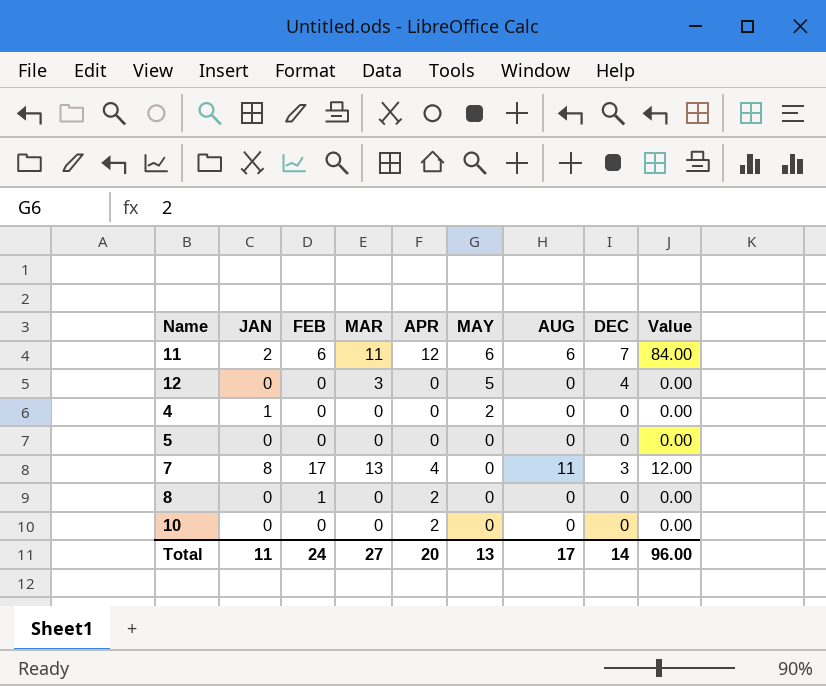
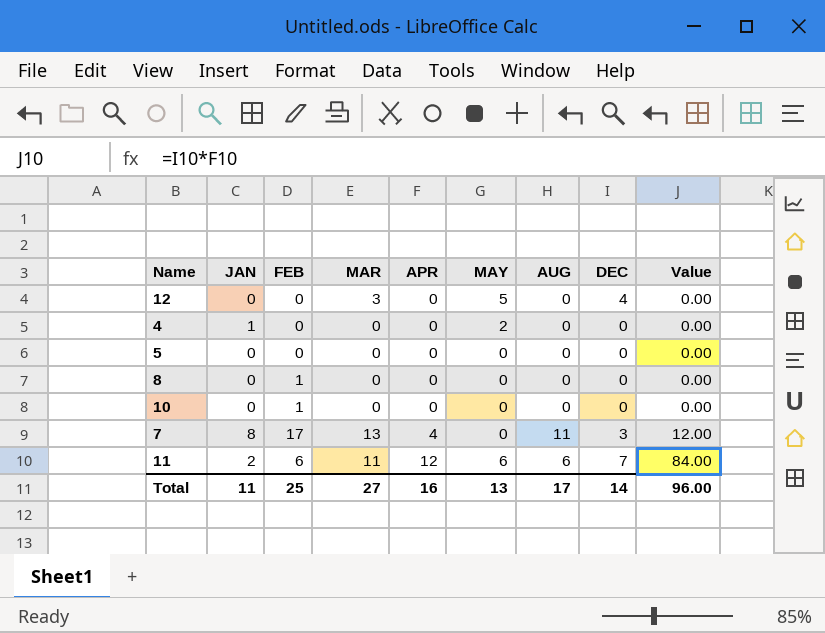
row order: MAY descending -> APR ascending
8 | APR: 2 -> 0
10 | FEB: 0 -> 1
10 | APR: 2 -> 0
Total | FEB: 24 -> 25
Total | APR: 20 -> 16

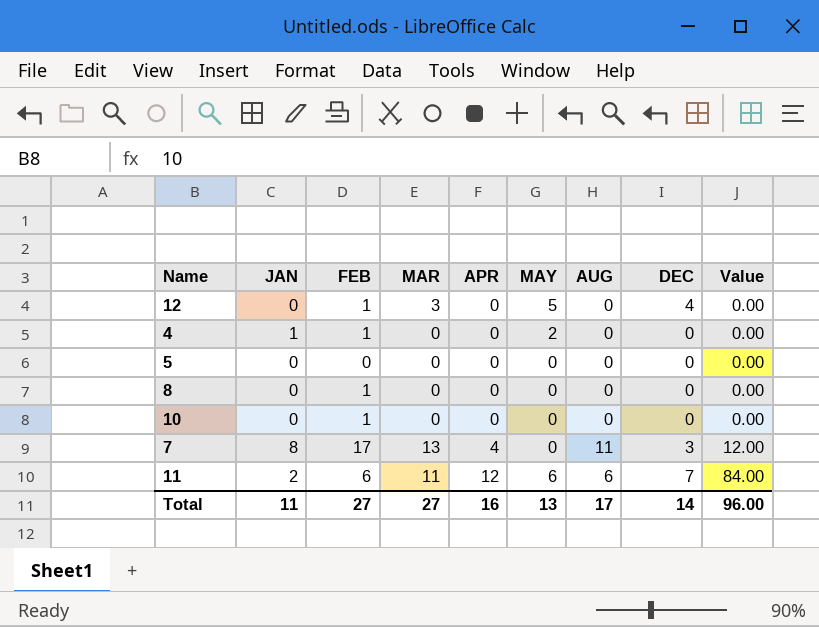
12 | FEB: 0 -> 1
4 | FEB: 0 -> 1
Total | FEB: 25 -> 27

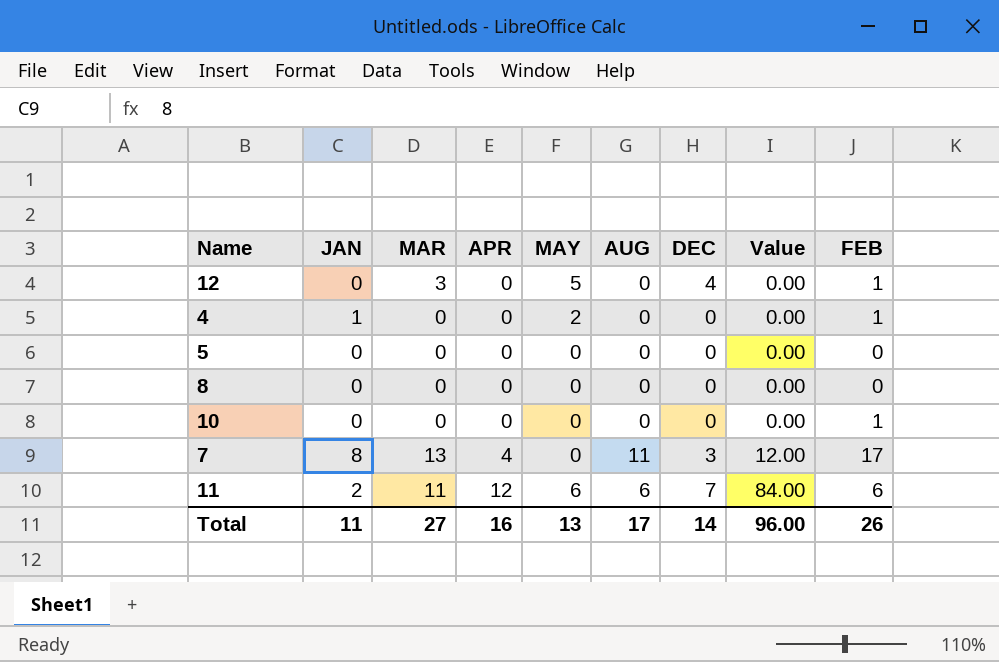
column FEB | position: 3 -> 9
8 | FEB: 1 -> 0
Total | FEB: 27 -> 26

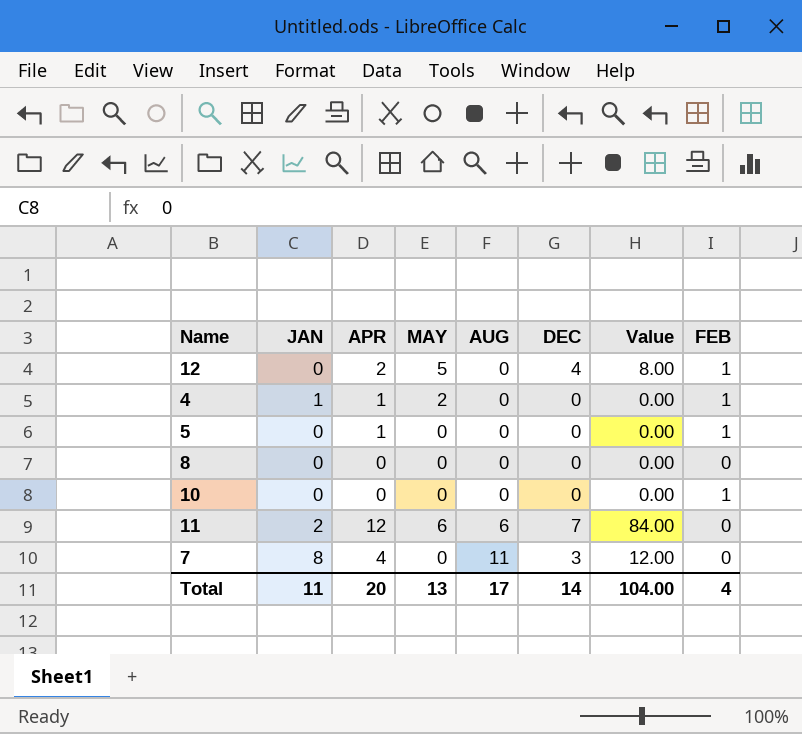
row order: APR ascending -> AUG ascending
column MAR | position: 3 -> none
12 | APR: 0 -> 2
12 | Value: 0.00 -> 8.00
4 | APR: 0 -> 1
5 | APR: 0 -> 1
5 | FEB: 0 -> 1
11 | FEB: 6 -> 0
7 | FEB: 17 -> 0
Total | APR: 16 -> 20
Total | Value: 96.00 -> 104.00
Total | FEB: 26 -> 4

